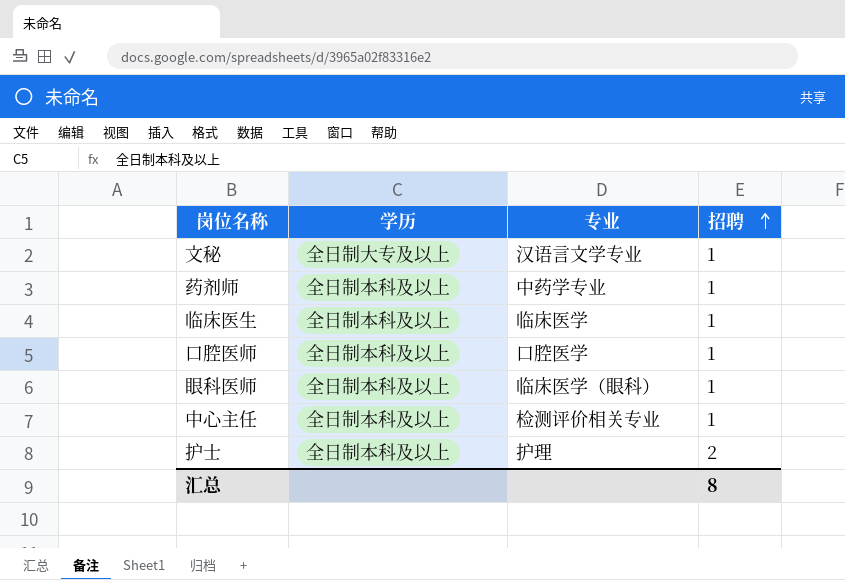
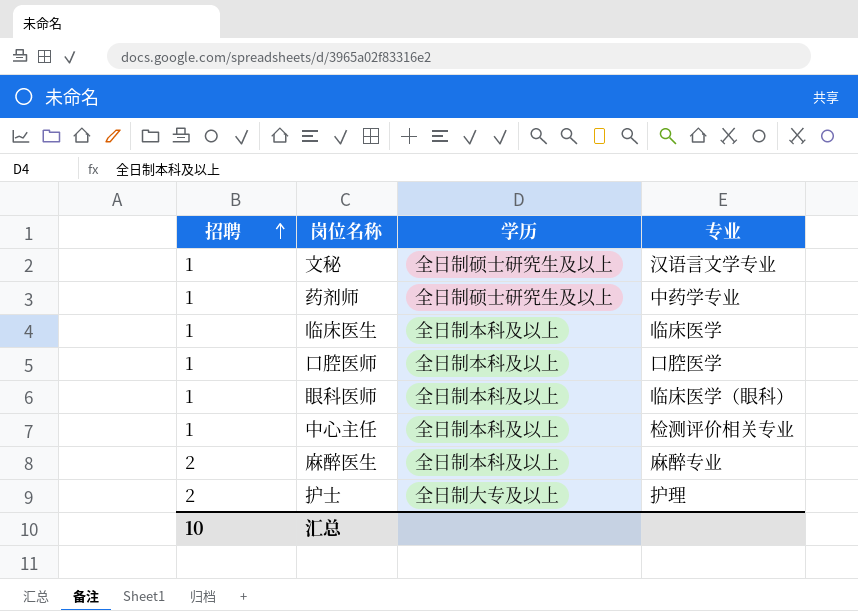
column 招聘 | position: 4 -> 1
文秘 | 学历: 全日制大专及以上 -> 全日制硕士研究生及以上
药剂师 | 学历: 全日制本科及以上 -> 全日制硕士研究生及以上
row 麻醉医生: none -> 2 | 全日制本科及以上 | 麻醉专业
护士 | 学历: 全日制本科及以上 -> 全日制大专及以上
汇总 | 招聘: 8 -> 10

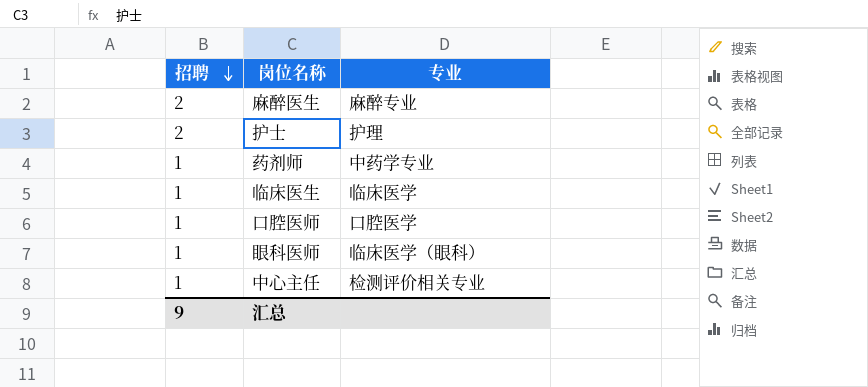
row order: 招聘 ascending -> 招聘 descending
column 学历 | position: 3 -> none
row 文秘: 1 | 全日制硕士研究生及以上 | 汉语言文学专业 -> none
汇总 | 招聘: 10 -> 9

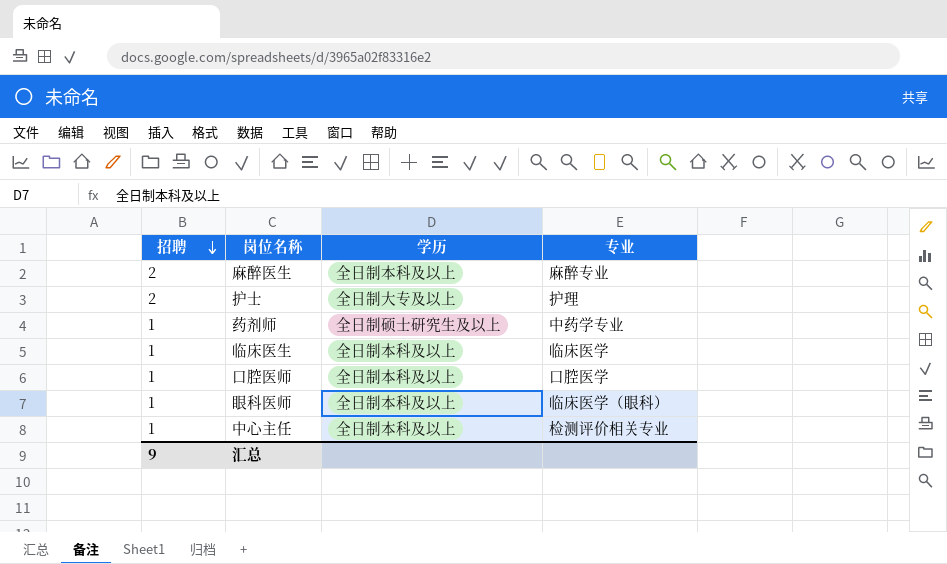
column 学历 | position: none -> 3

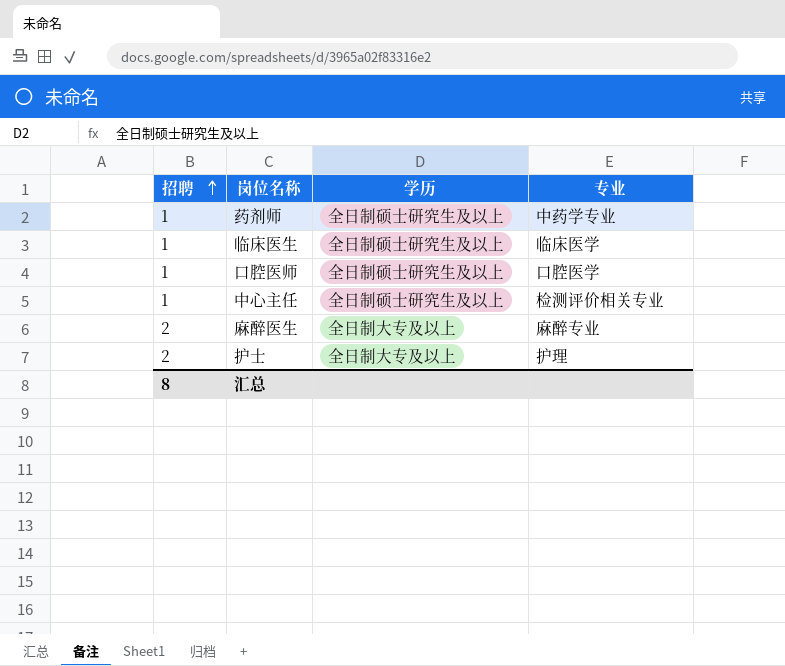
row order: 招聘 descending -> 招聘 ascending
row 眼科医师: 1 | 全日制本科及以上 | 临床医学（眼科） -> none
临床医生 | 学历: 全日制本科及以上 -> 全日制硕士研究生及以上
口腔医师 | 学历: 全日制本科及以上 -> 全日制硕士研究生及以上
中心主任 | 学历: 全日制本科及以上 -> 全日制硕士研究生及以上
麻醉医生 | 学历: 全日制本科及以上 -> 全日制大专及以上
汇总 | 招聘: 9 -> 8

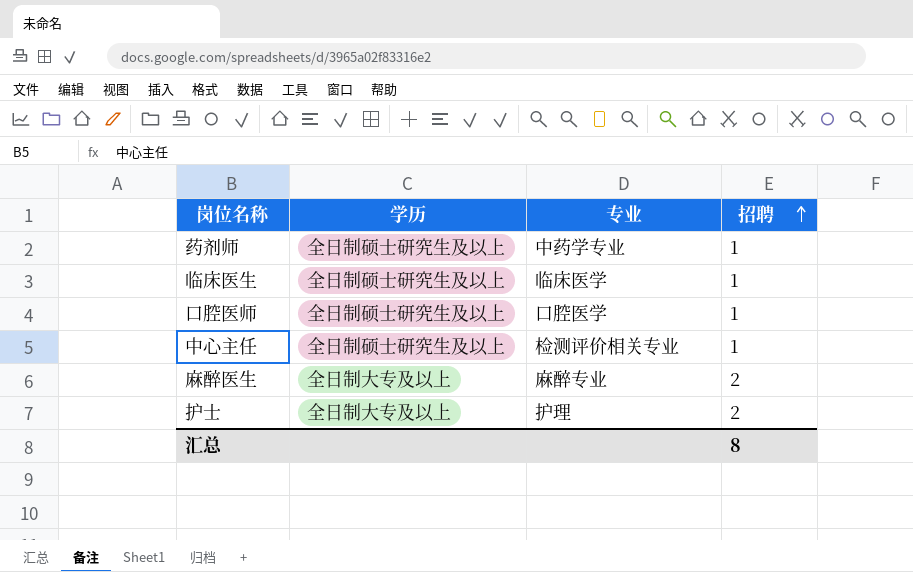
column 招聘 | position: 1 -> 4

